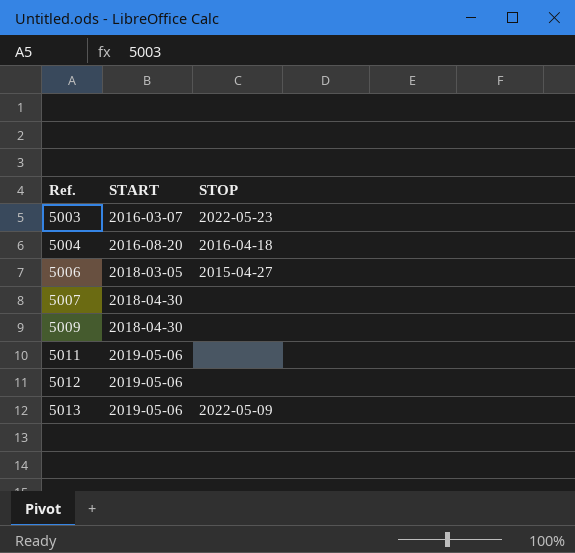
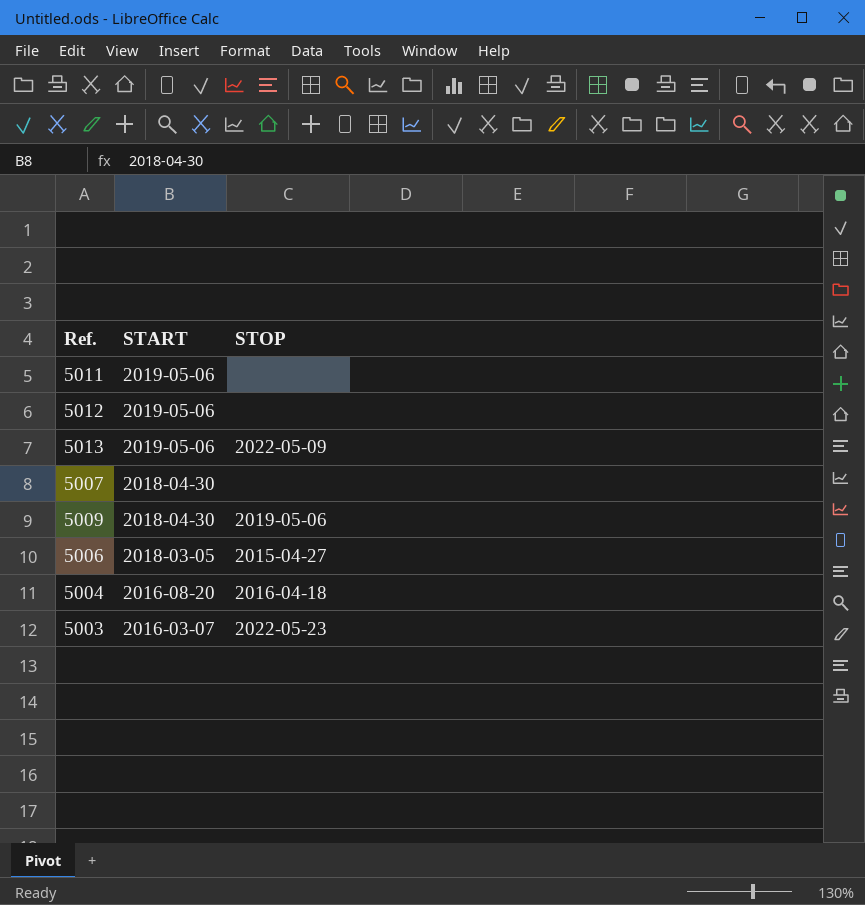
row order: Ref. ascending -> START descending
5009 | STOP: none -> 2019-05-06

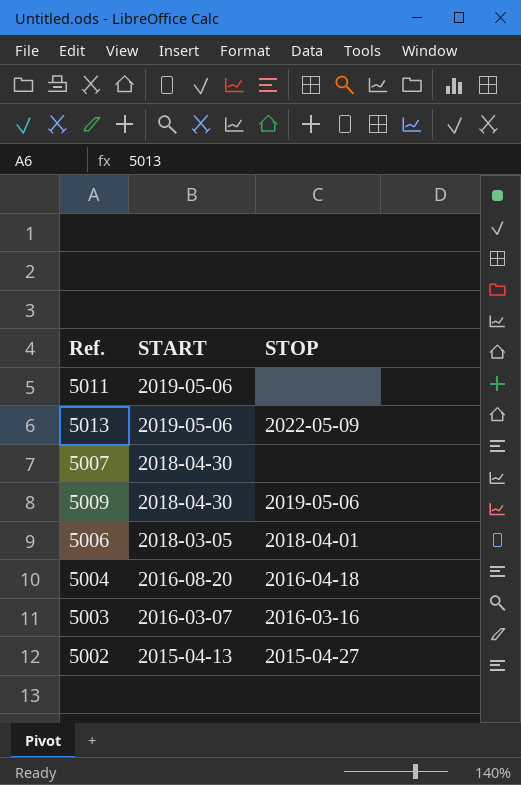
row 5012: 2019-05-06 | none -> none
5006 | STOP: 2015-04-27 -> 2018-04-01
5003 | STOP: 2022-05-23 -> 2016-03-16
row 5002: none -> 2015-04-13 | 2015-04-27

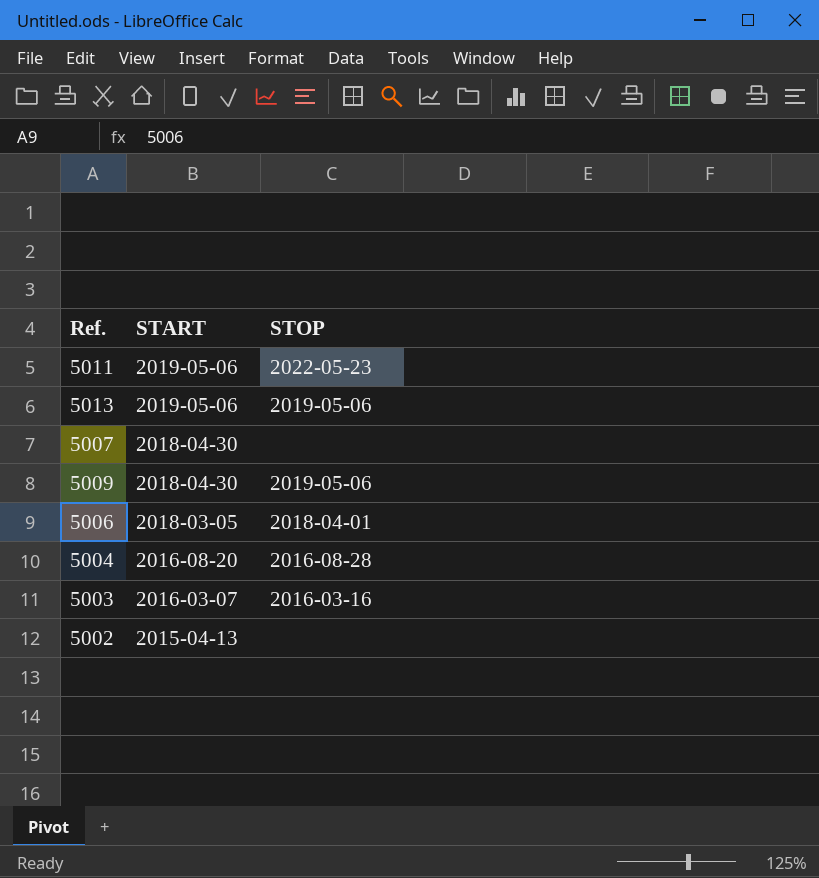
5011 | STOP: none -> 2022-05-23
5013 | STOP: 2022-05-09 -> 2019-05-06
5004 | STOP: 2016-04-18 -> 2016-08-28
5002 | STOP: 2015-04-27 -> none

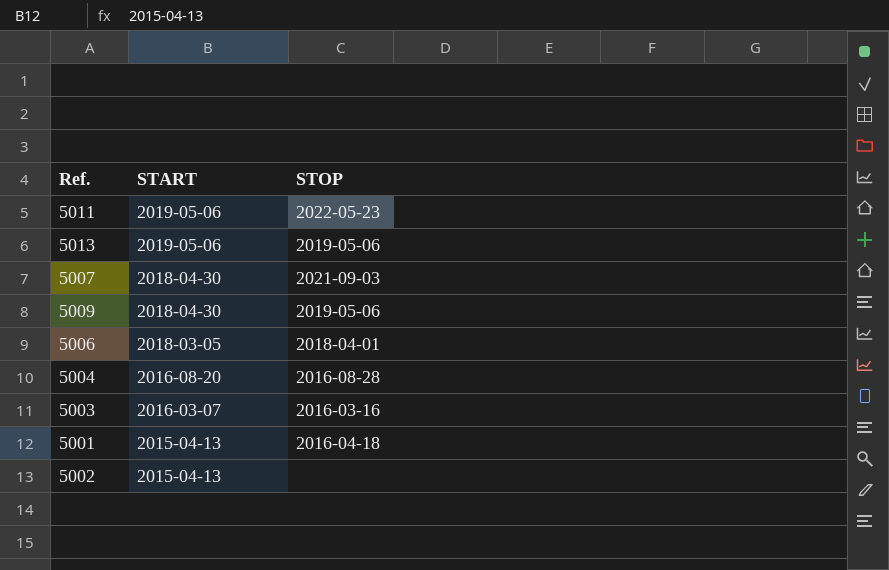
5007 | STOP: none -> 2021-09-03
row 5001: none -> 2015-04-13 | 2016-04-18

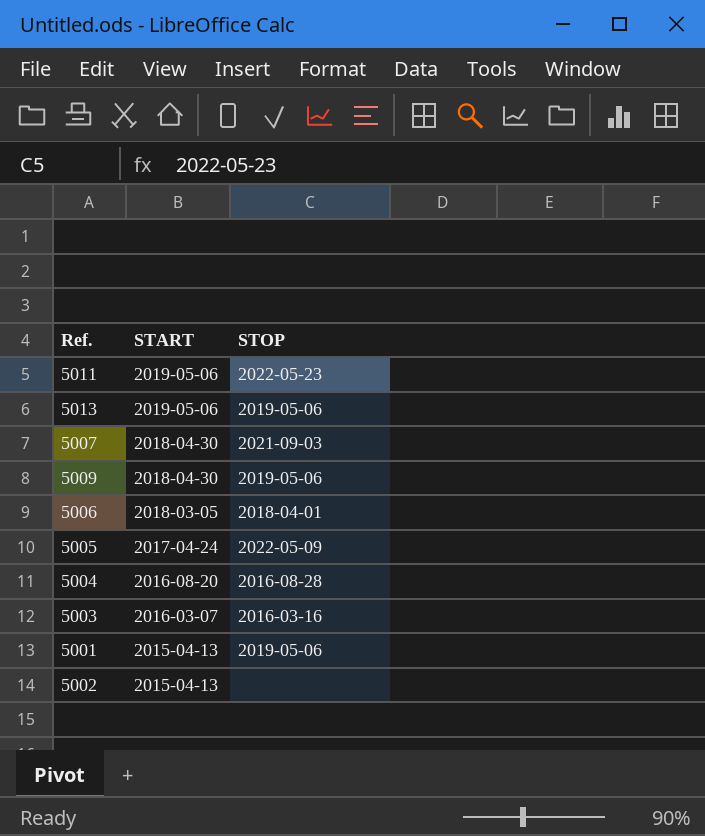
row 5005: none -> 2017-04-24 | 2022-05-09
5001 | STOP: 2016-04-18 -> 2019-05-06

